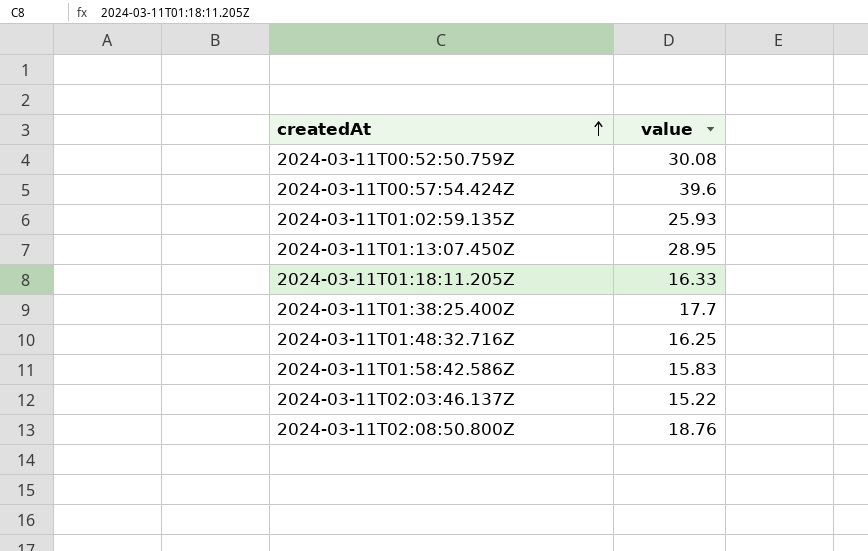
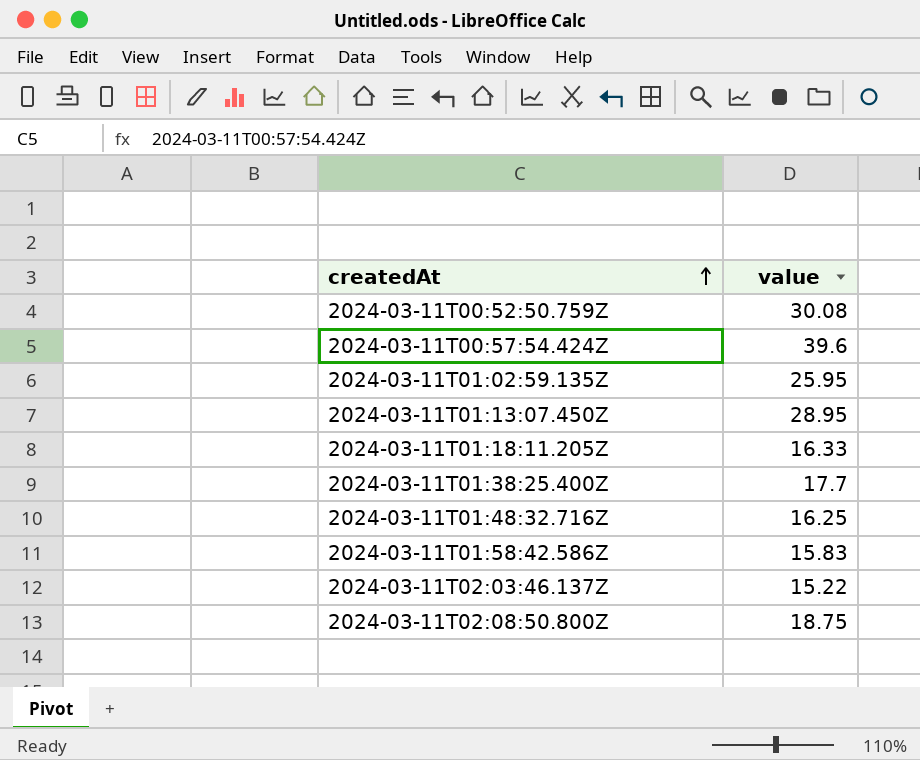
2024-03-11T01:02:59.135Z | value: 25.93 -> 25.95
2024-03-11T02:08:50.800Z | value: 18.76 -> 18.75

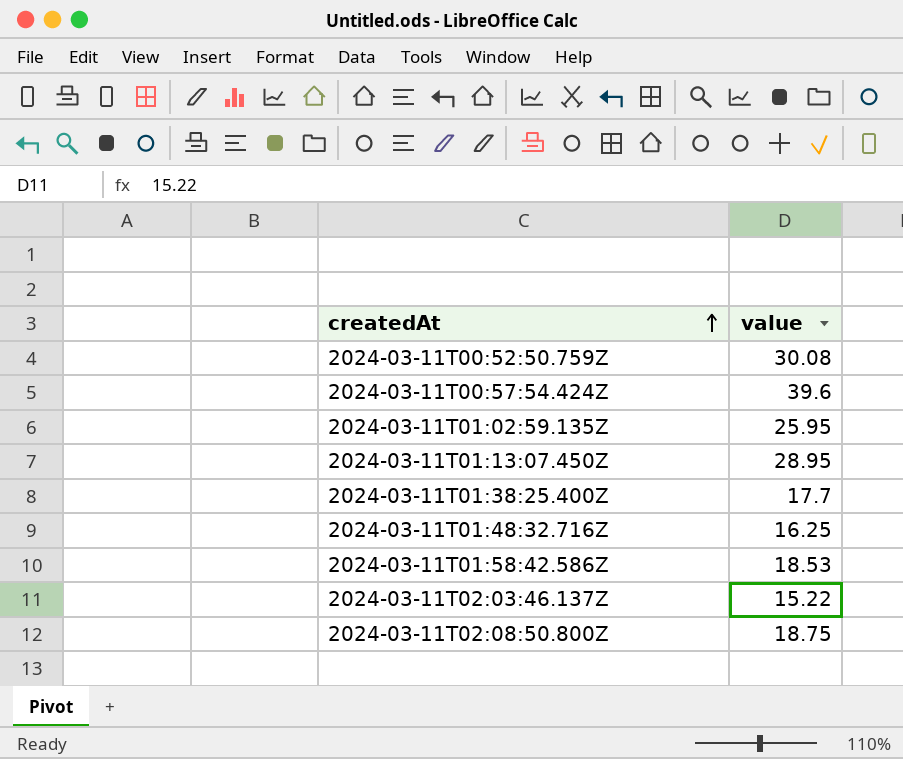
row 2024-03-11T01:18:11.205Z: 16.33 -> none
2024-03-11T01:58:42.586Z | value: 15.83 -> 18.53

